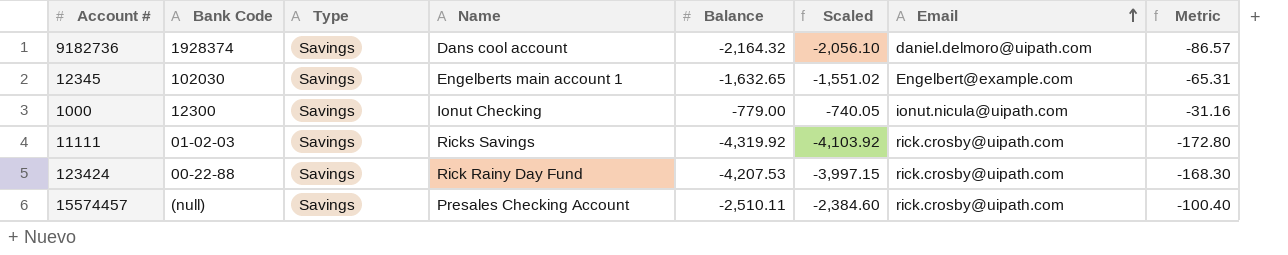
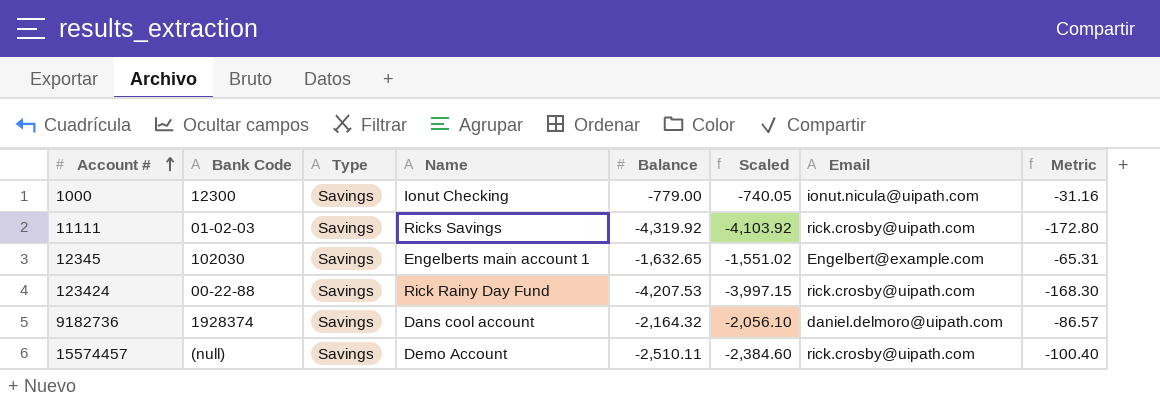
row order: Email ascending -> Account # ascending
15574457 | Name: Presales Checking Account -> Demo Account

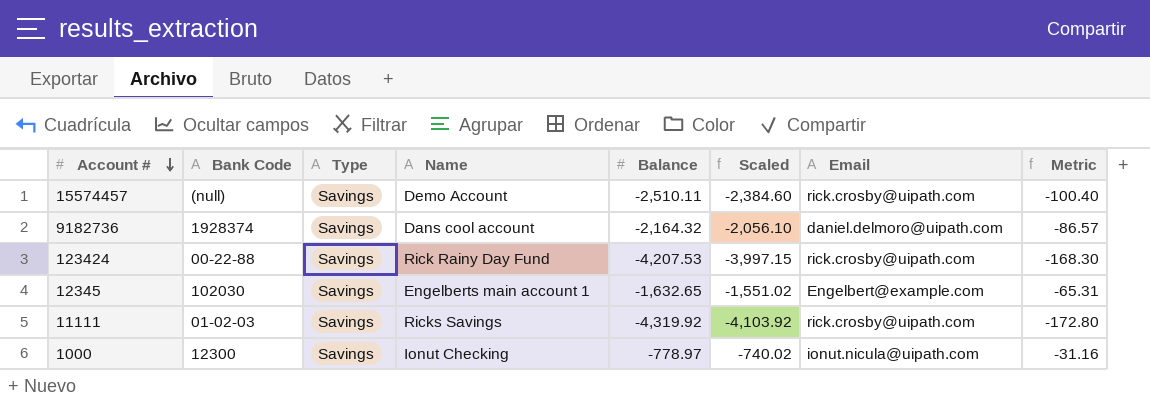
row order: Account # ascending -> Account # descending
1000 | Balance: -779.00 -> -778.97
1000 | Scaled: -740.05 -> -740.02

